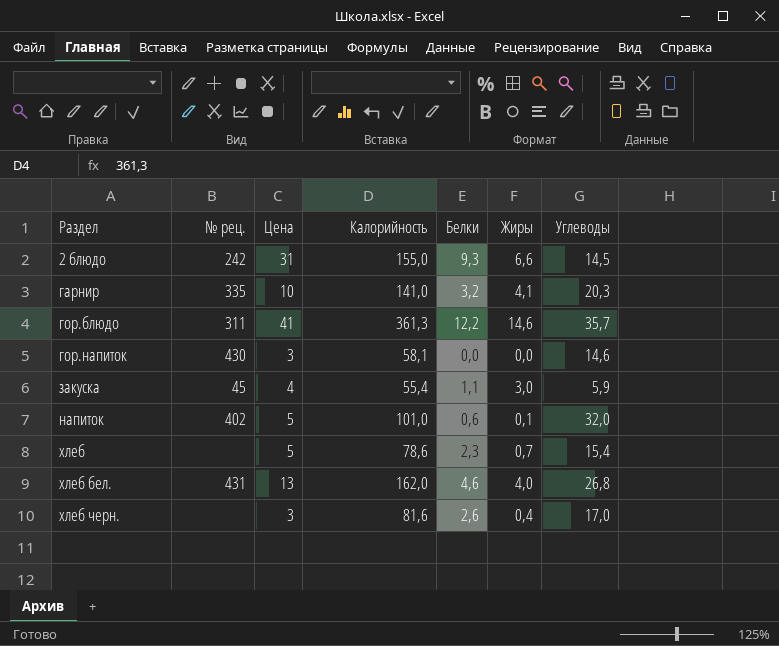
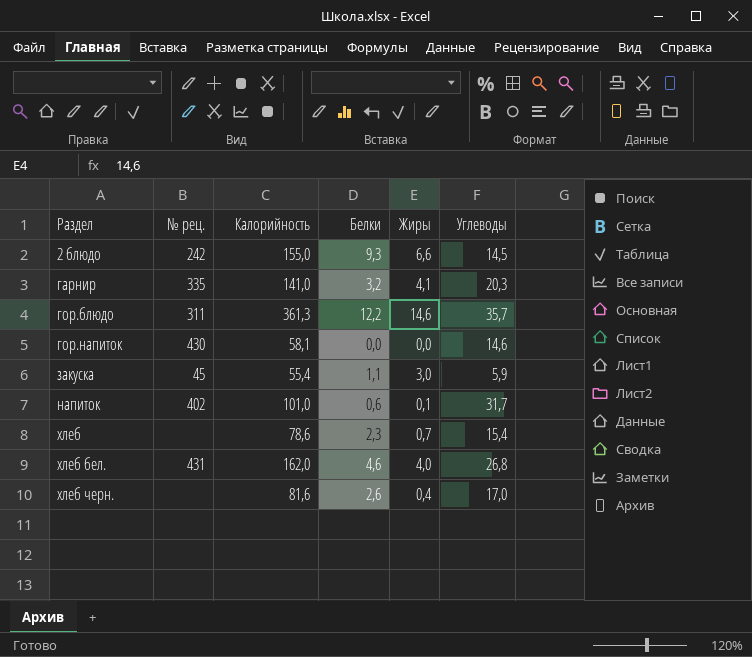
column Цена | position: 3 -> none
напиток | Углеводы: 32,0 -> 31,7

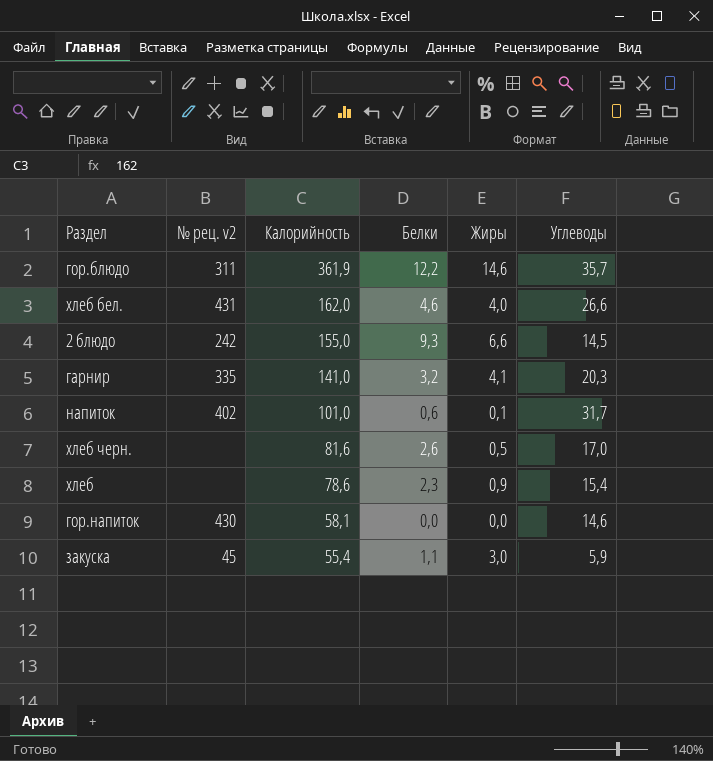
row order: Раздел ascending -> Калорийность descending
column name: № рец. -> № рец. v2
гор.блюдо | Калорийность: 361,3 -> 361,9
хлеб бел. | Углеводы: 26,8 -> 26,6
хлеб черн. | Жиры: 0,4 -> 0,5
хлеб | Жиры: 0,7 -> 0,9

